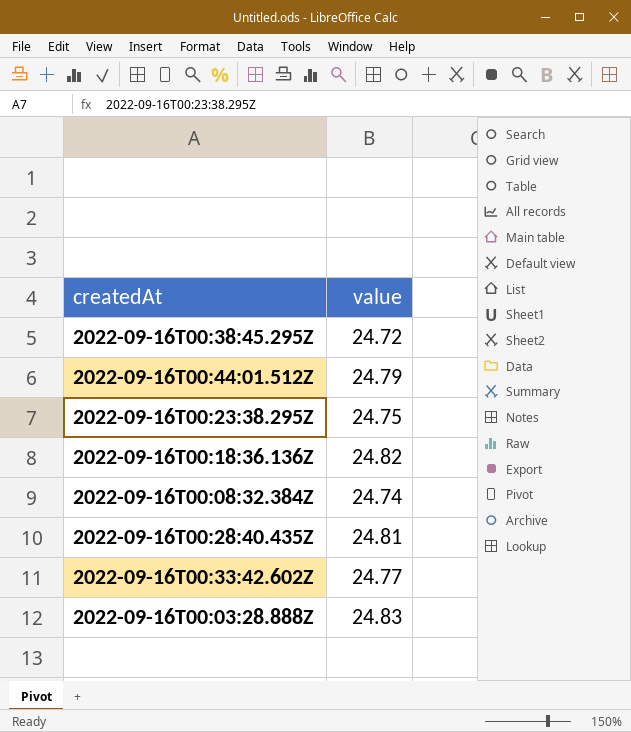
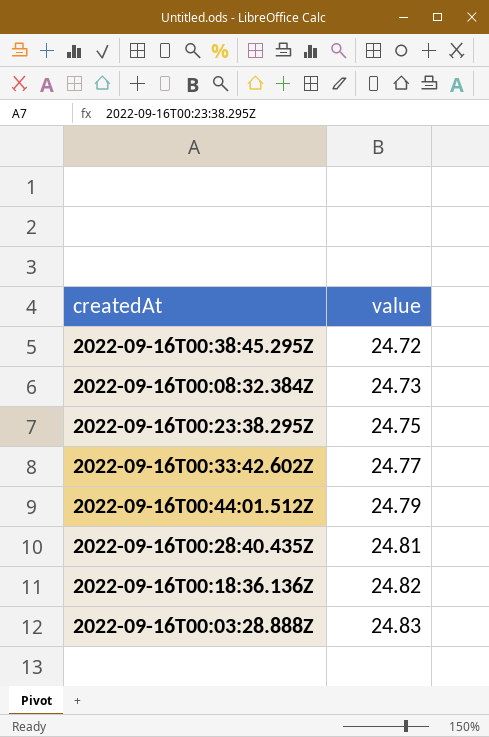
row order: none -> value ascending
2022-09-16T00:08:32.384Z | value: 24.74 -> 24.73

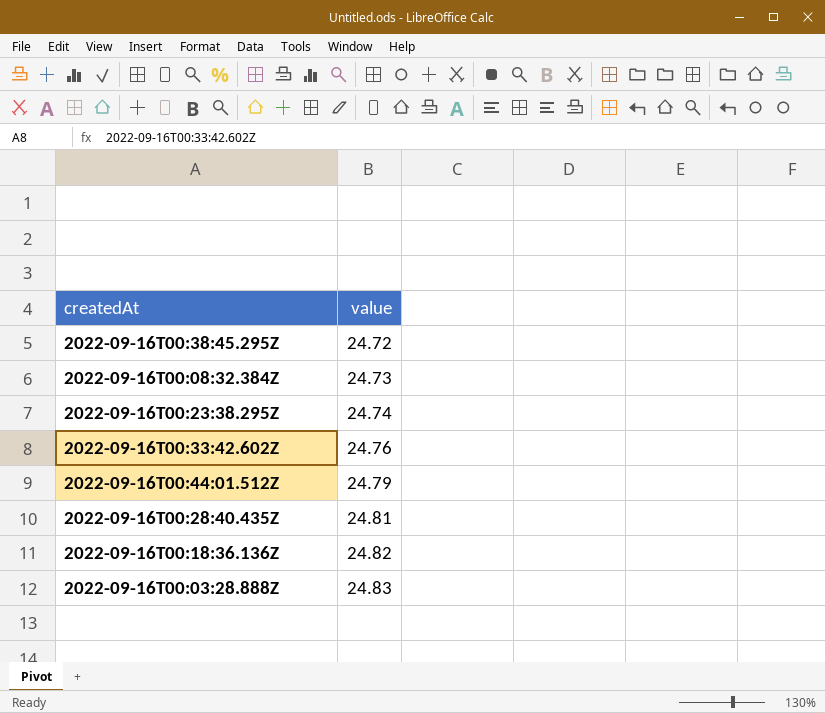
2022-09-16T00:23:38.295Z | value: 24.75 -> 24.74
2022-09-16T00:33:42.602Z | value: 24.77 -> 24.76

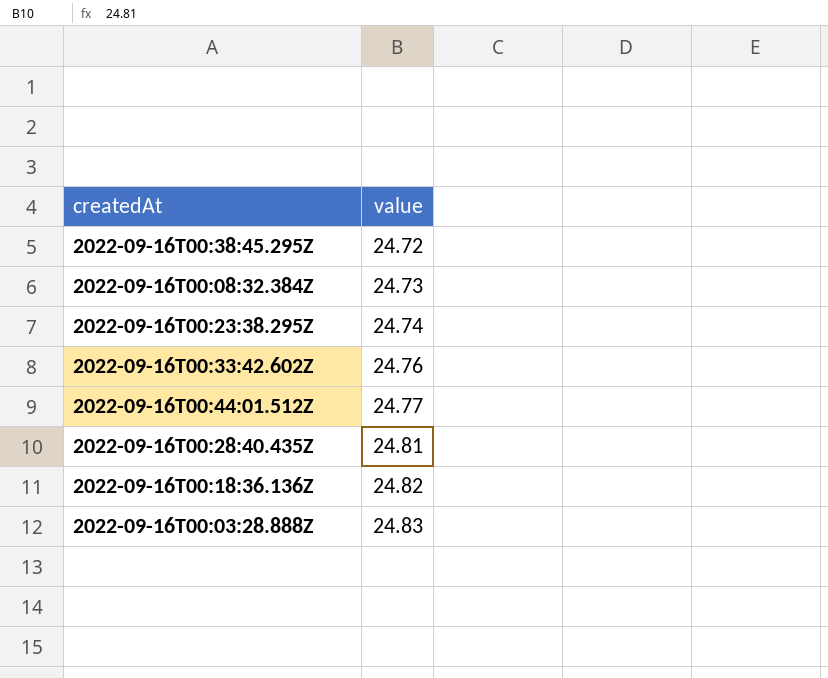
2022-09-16T00:44:01.512Z | value: 24.79 -> 24.77

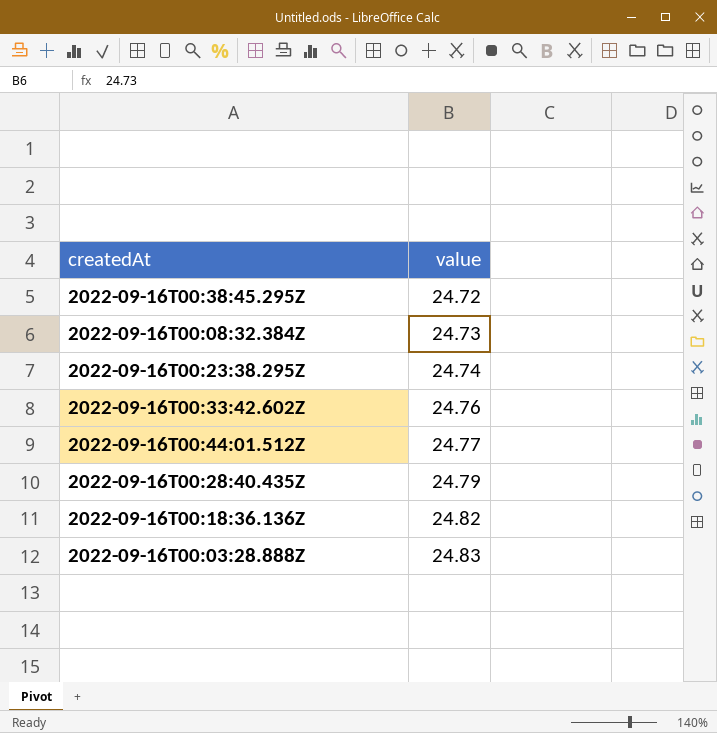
2022-09-16T00:28:40.435Z | value: 24.81 -> 24.79

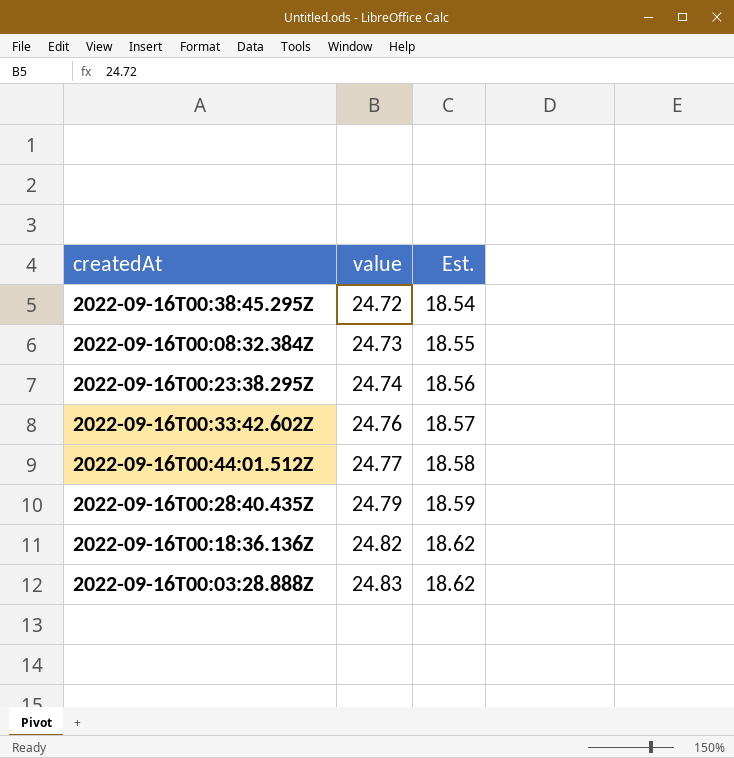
column Est. | formula: none -> [value] * 0.75

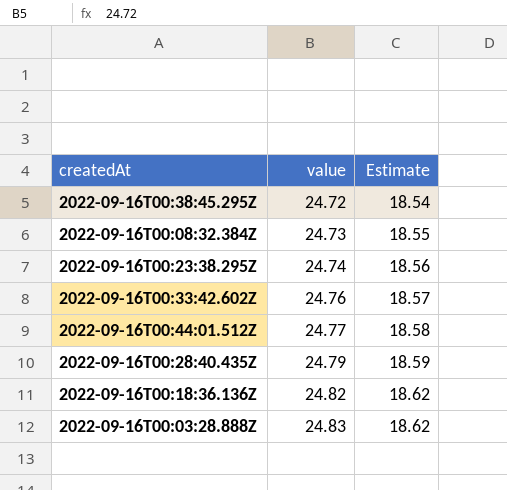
column name: Est. -> Estimate

